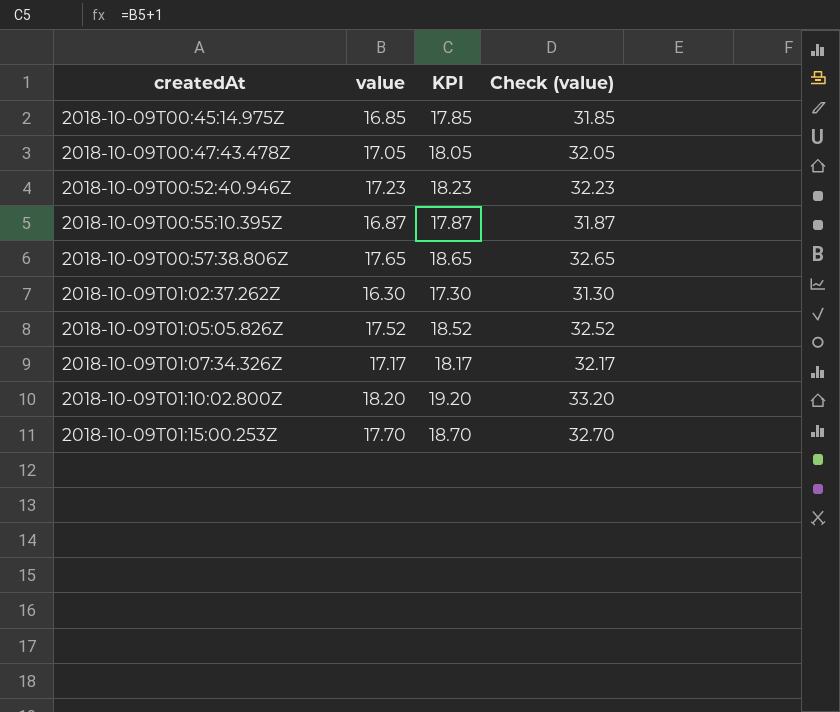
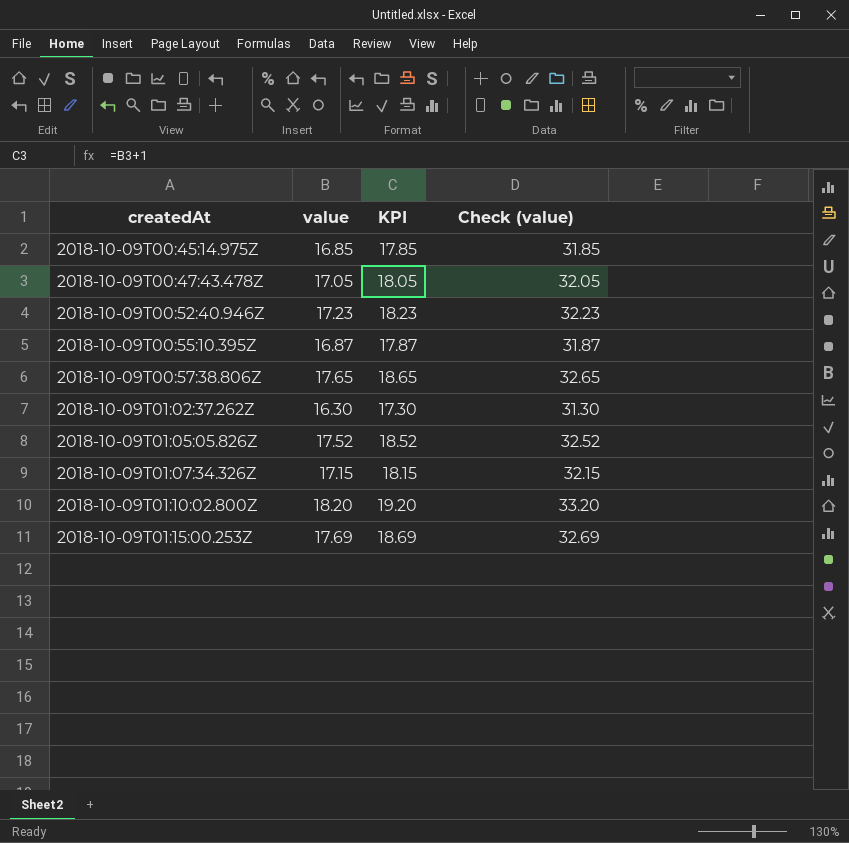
2018-10-09T01:07:34.326Z | value: 17.17 -> 17.15
2018-10-09T01:07:34.326Z | KPI: 18.17 -> 18.15
2018-10-09T01:07:34.326Z | Check (value): 32.17 -> 32.15
2018-10-09T01:15:00.253Z | value: 17.70 -> 17.69
2018-10-09T01:15:00.253Z | KPI: 18.70 -> 18.69
2018-10-09T01:15:00.253Z | Check (value): 32.70 -> 32.69

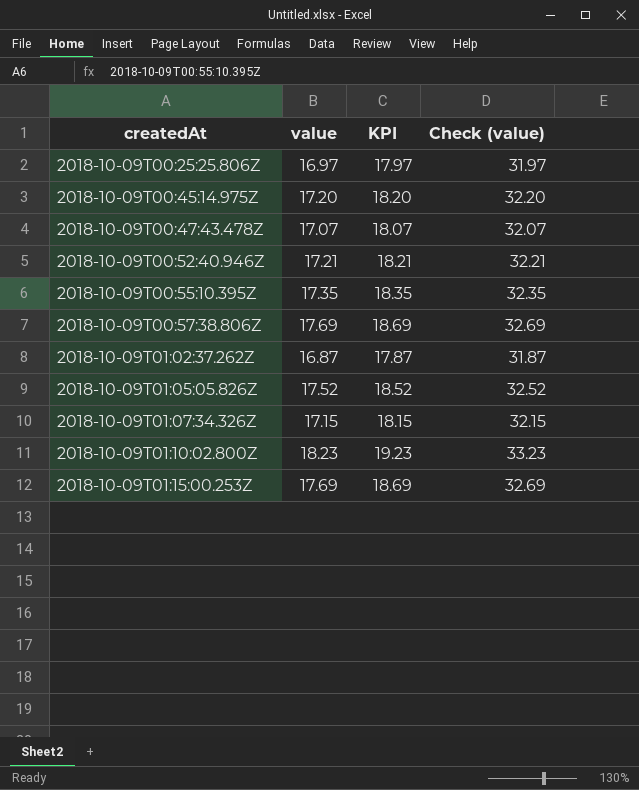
row 2018-10-09T00:25:25.806Z: none -> 16.97 | 17.97 | 31.97
2018-10-09T00:45:14.975Z | value: 16.85 -> 17.20
2018-10-09T00:45:14.975Z | KPI: 17.85 -> 18.20
2018-10-09T00:45:14.975Z | Check (value): 31.85 -> 32.20
2018-10-09T00:47:43.478Z | value: 17.05 -> 17.07
2018-10-09T00:47:43.478Z | KPI: 18.05 -> 18.07
2018-10-09T00:47:43.478Z | Check (value): 32.05 -> 32.07
2018-10-09T00:52:40.946Z | value: 17.23 -> 17.21
2018-10-09T00:52:40.946Z | KPI: 18.23 -> 18.21
2018-10-09T00:52:40.946Z | Check (value): 32.23 -> 32.21
2018-10-09T00:55:10.395Z | value: 16.87 -> 17.35
2018-10-09T00:55:10.395Z | KPI: 17.87 -> 18.35
2018-10-09T00:55:10.395Z | Check (value): 31.87 -> 32.35
2018-10-09T00:57:38.806Z | value: 17.65 -> 17.69
2018-10-09T00:57:38.806Z | KPI: 18.65 -> 18.69
2018-10-09T00:57:38.806Z | Check (value): 32.65 -> 32.69
2018-10-09T01:02:37.262Z | value: 16.30 -> 16.87
2018-10-09T01:02:37.262Z | KPI: 17.30 -> 17.87
2018-10-09T01:02:37.262Z | Check (value): 31.30 -> 31.87
2018-10-09T01:10:02.800Z | value: 18.20 -> 18.23
2018-10-09T01:10:02.800Z | KPI: 19.20 -> 19.23
2018-10-09T01:10:02.800Z | Check (value): 33.20 -> 33.23

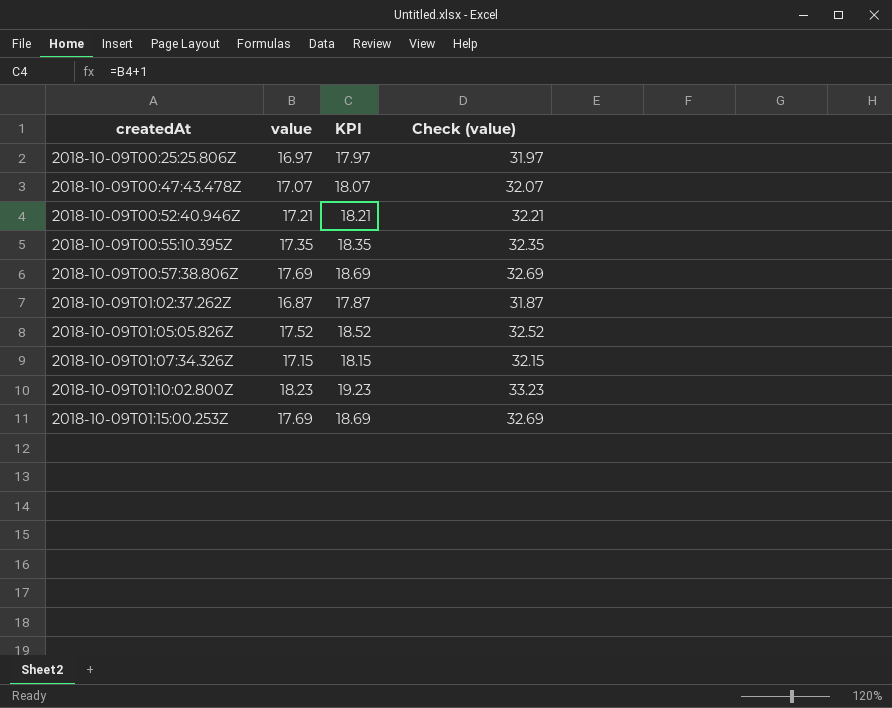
row 2018-10-09T00:45:14.975Z: 17.20 | 18.20 | 32.20 -> none

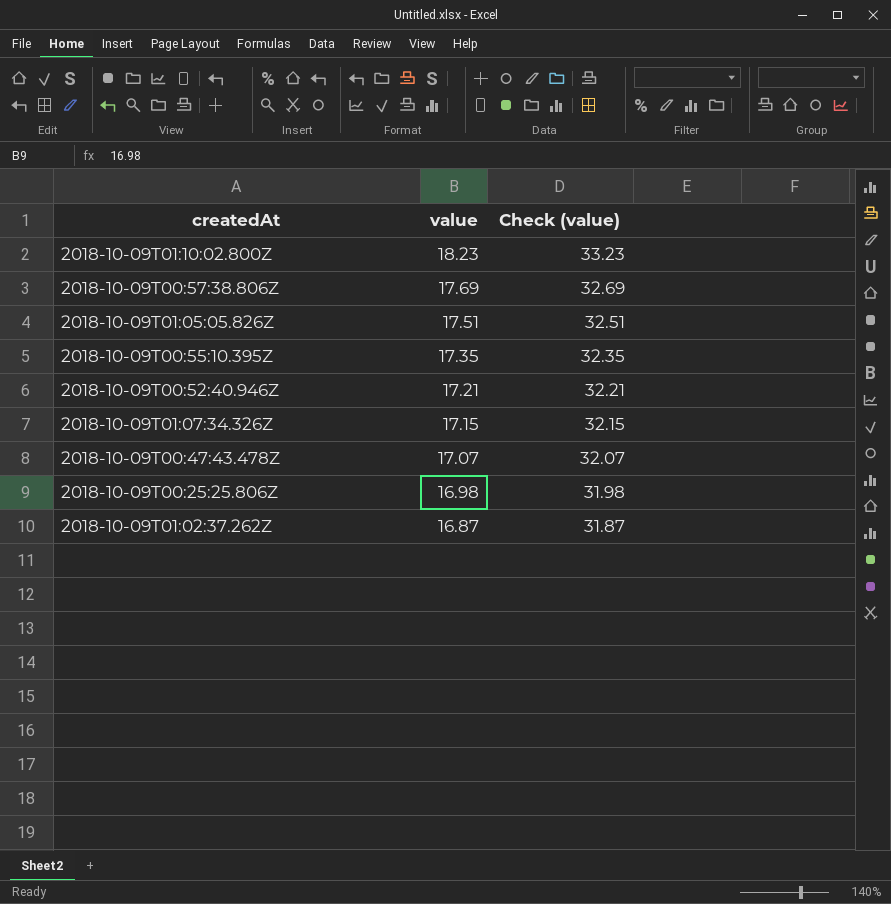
row order: createdAt ascending -> value descending
column KPI | formula: [value] + 1 -> none
row 2018-10-09T01:15:00.253Z: 17.69 | 18.69 | 32.69 -> none
2018-10-09T01:05:05.826Z | value: 17.52 -> 17.51
2018-10-09T01:05:05.826Z | Check (value): 32.52 -> 32.51
2018-10-09T00:25:25.806Z | value: 16.97 -> 16.98
2018-10-09T00:25:25.806Z | Check (value): 31.97 -> 31.98

